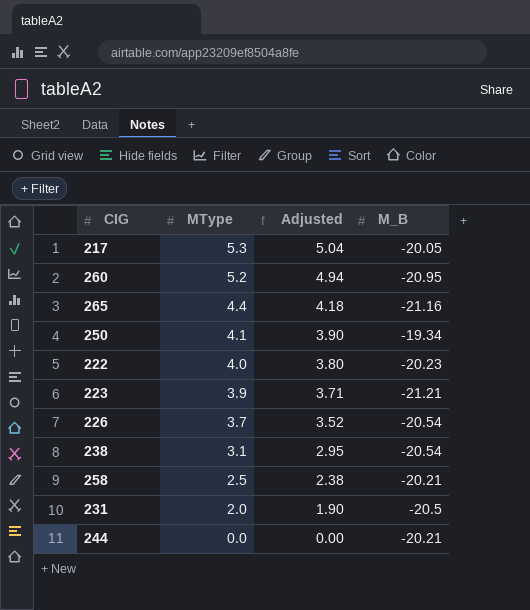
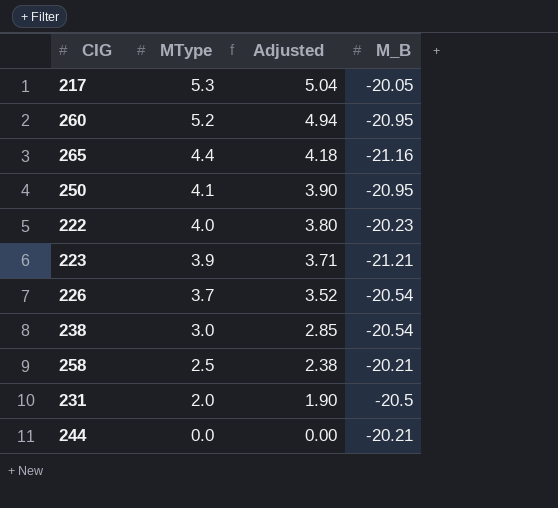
250 | M_B: -19.34 -> -20.95
238 | MType: 3.1 -> 3.0
238 | Adjusted: 2.95 -> 2.85

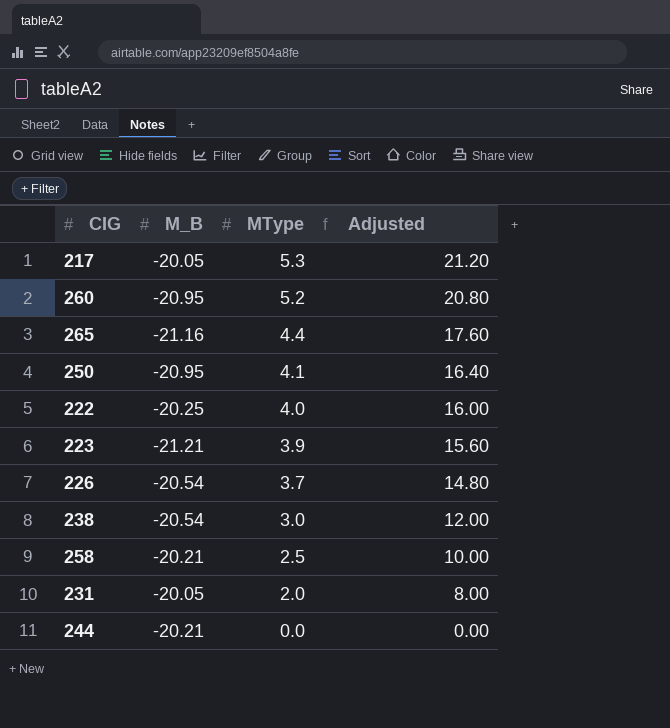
column M_B | position: 4 -> 2
column Adjusted | formula: [MType] * 0.95 -> [MType] * 4
222 | M_B: -20.23 -> -20.25
231 | M_B: -20.5 -> -20.05

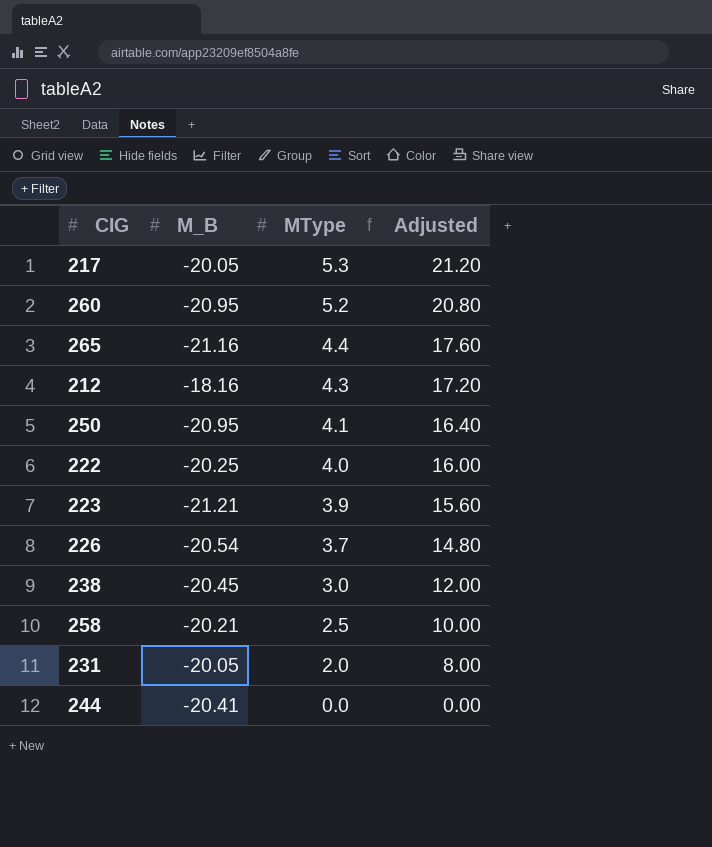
row 212: none -> -18.16 | 4.3 | 17.20
238 | M_B: -20.54 -> -20.45
244 | M_B: -20.21 -> -20.41

